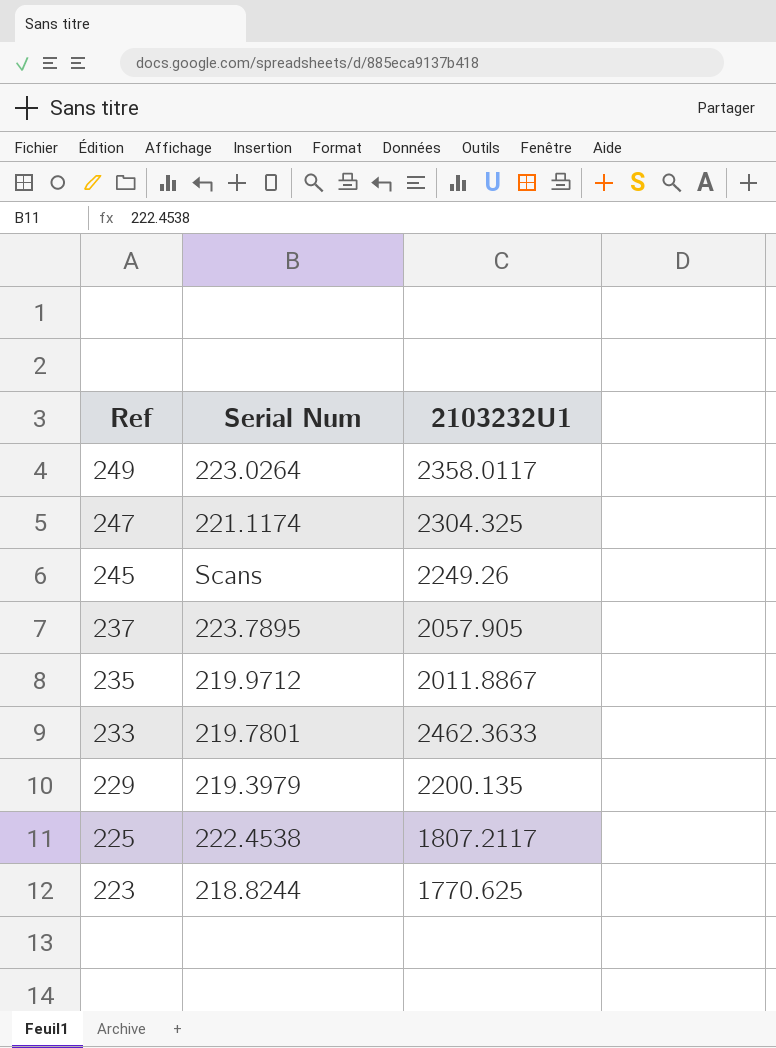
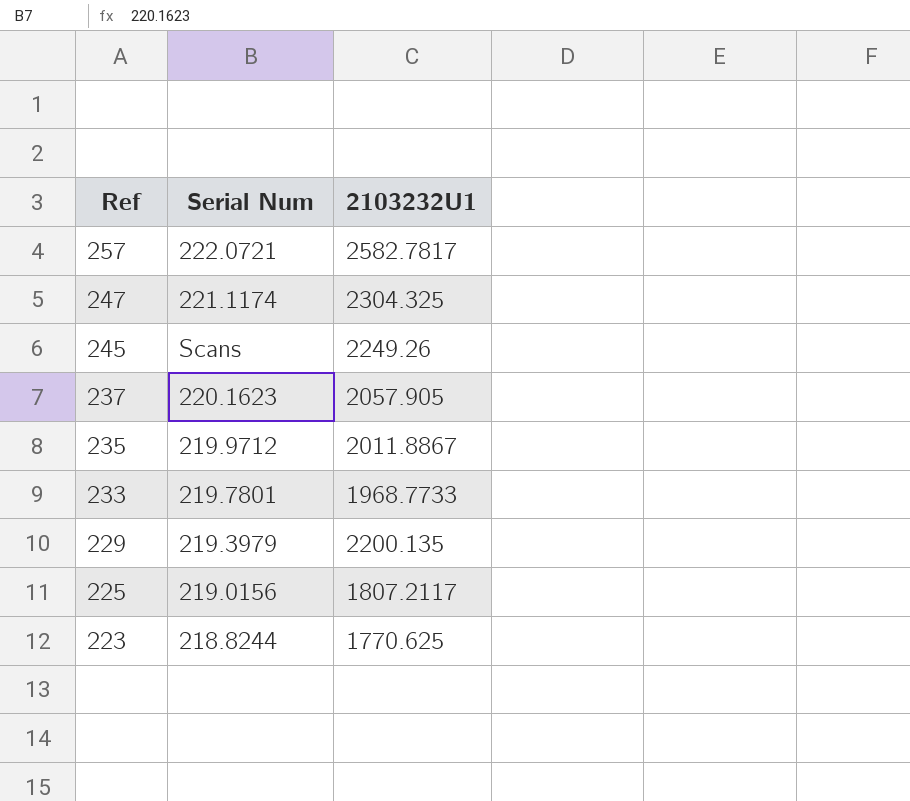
row 249: 223.0264 | 2358.0117 -> none
row 257: none -> 222.0721 | 2582.7817
237 | Serial Num: 223.7895 -> 220.1623
233 | 2103232U1: 2462.3633 -> 1968.7733
225 | Serial Num: 222.4538 -> 219.0156

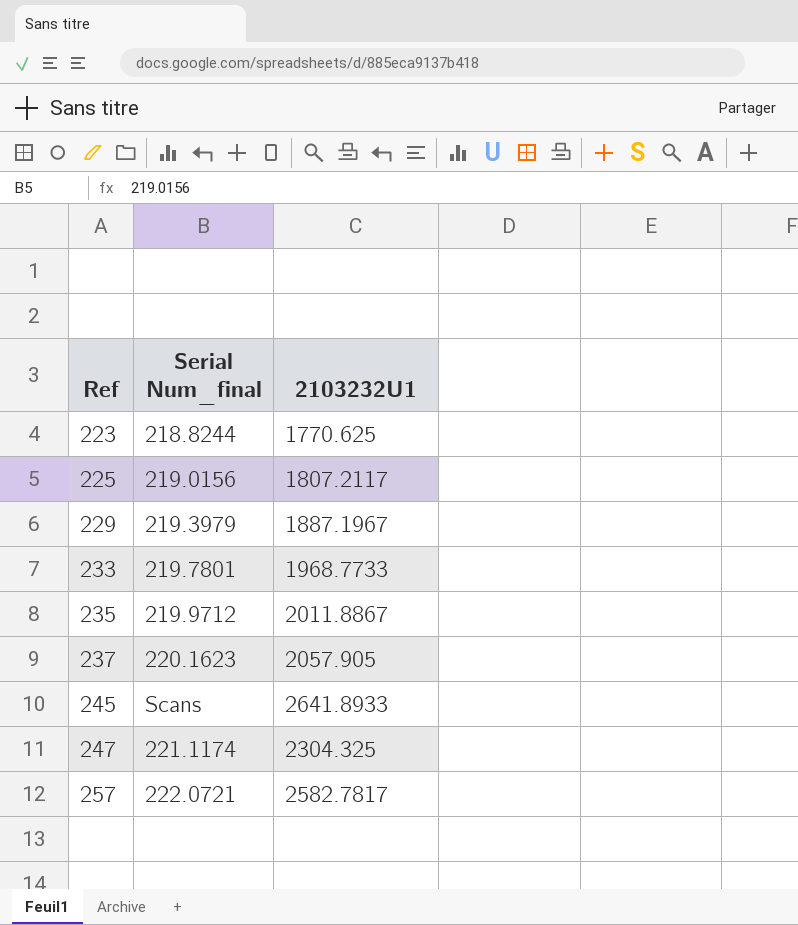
row order: Ref descending -> Ref ascending
column name: Serial Num -> Serial Num_final
229 | 2103232U1: 2200.135 -> 1887.1967
245 | 2103232U1: 2249.26 -> 2641.8933

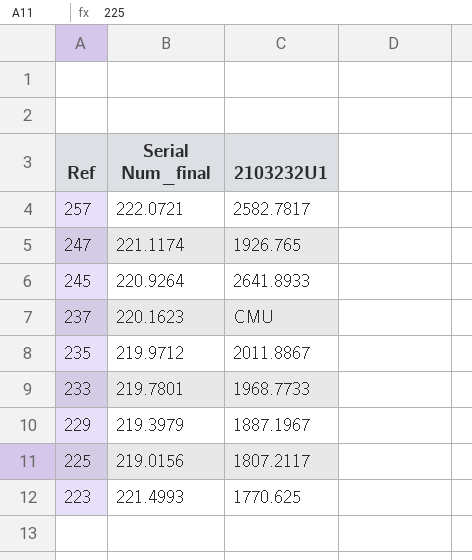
row order: Ref ascending -> Ref descending
247 | 2103232U1: 2304.325 -> 1926.765
245 | Serial Num_final: Scans -> 220.9264
237 | 2103232U1: 2057.905 -> CMU
223 | Serial Num_final: 218.8244 -> 221.4993

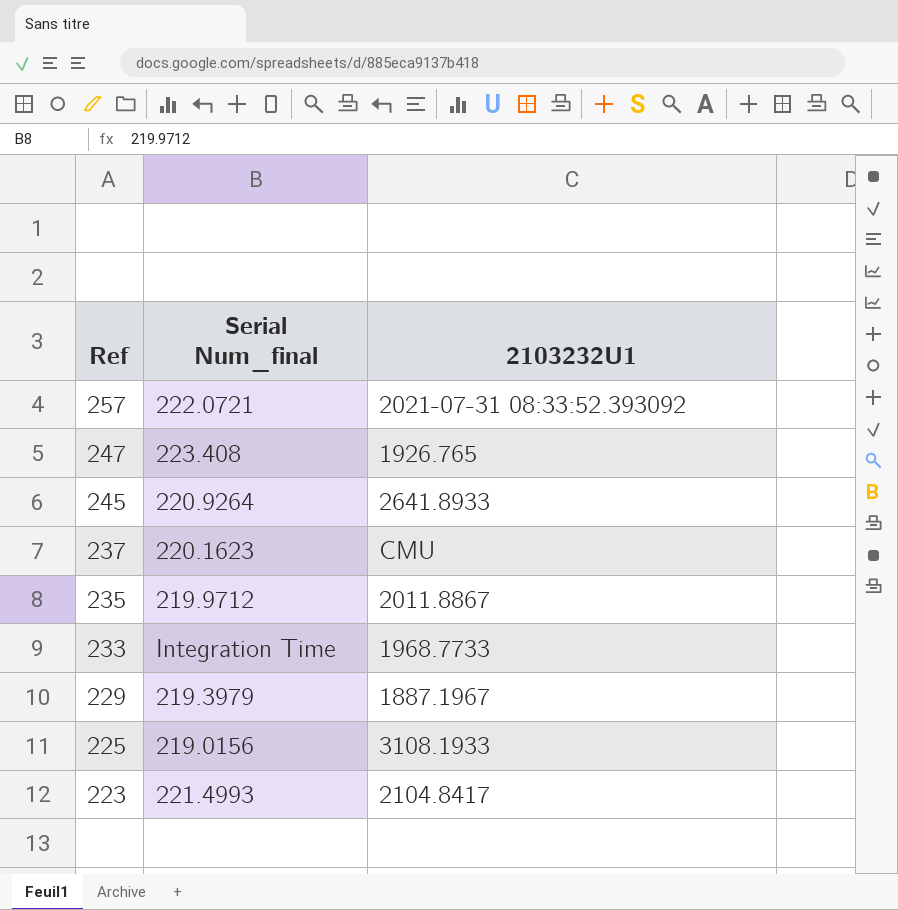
257 | 2103232U1: 2582.7817 -> 2021-07-31 08:33:52.393092
247 | Serial Num_final: 221.1174 -> 223.408
233 | Serial Num_final: 219.7801 -> Integration Time
225 | 2103232U1: 1807.2117 -> 3108.1933
223 | 2103232U1: 1770.625 -> 2104.8417

